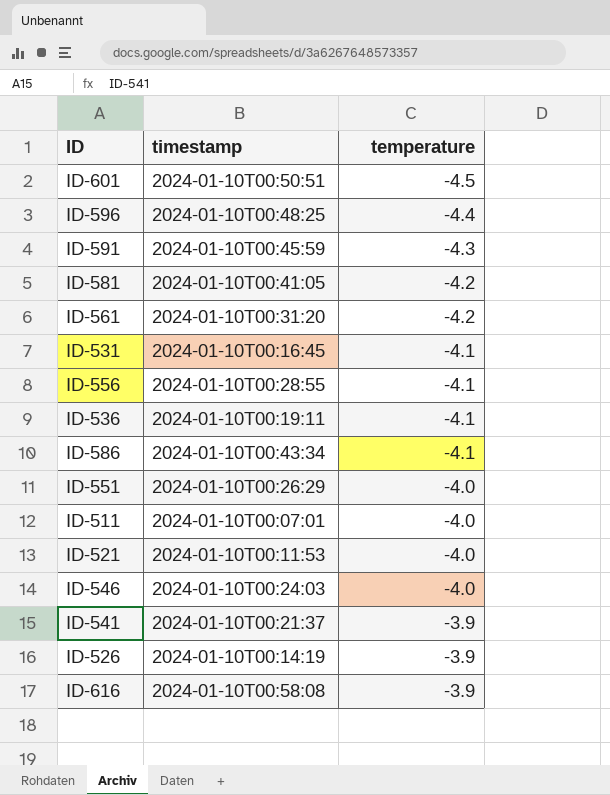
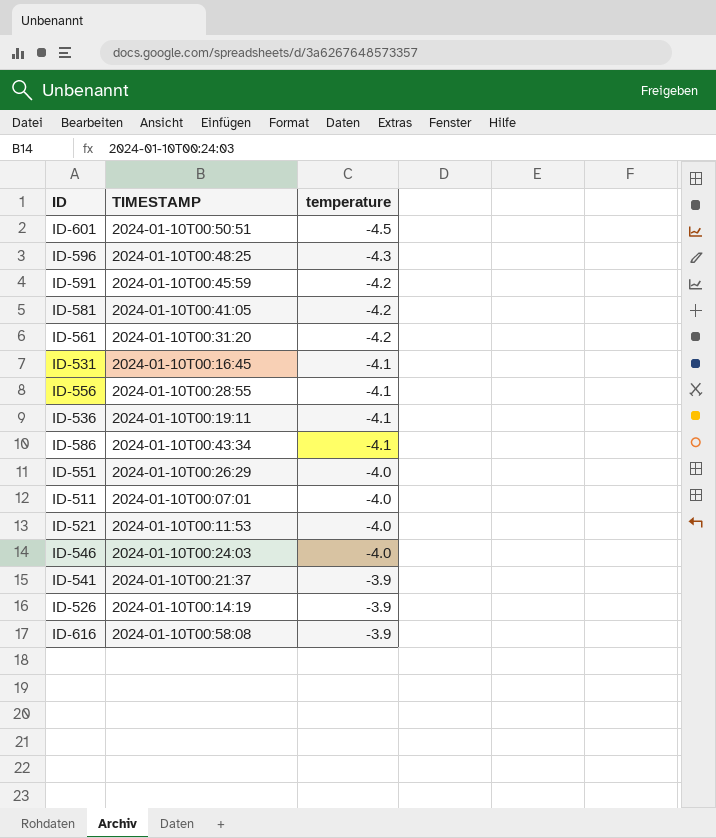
column name: timestamp -> TIMESTAMP
ID-596 | temperature: -4.4 -> -4.3
ID-591 | temperature: -4.3 -> -4.2

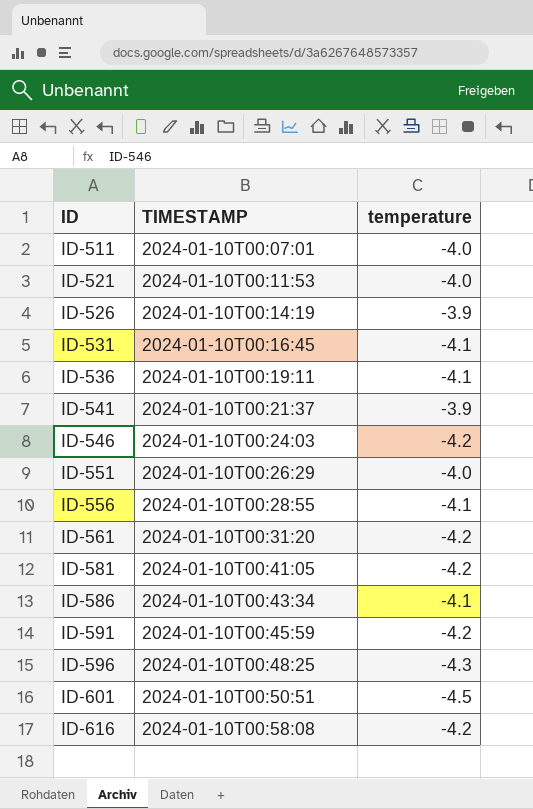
row order: temperature ascending -> ID ascending
ID-546 | temperature: -4.0 -> -4.2
ID-616 | temperature: -3.9 -> -4.2

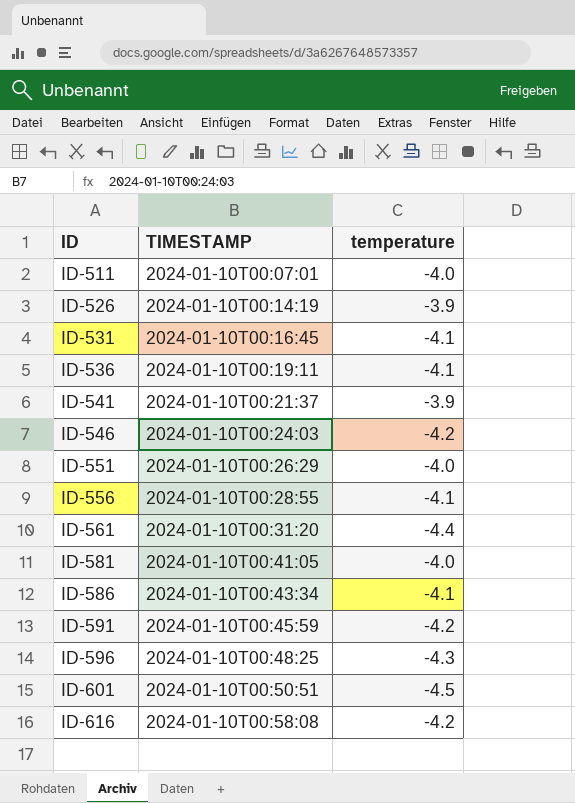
row ID-521: 2024-01-10T00:11:53 | -4.0 -> none
ID-561 | temperature: -4.2 -> -4.4
ID-581 | temperature: -4.2 -> -4.0

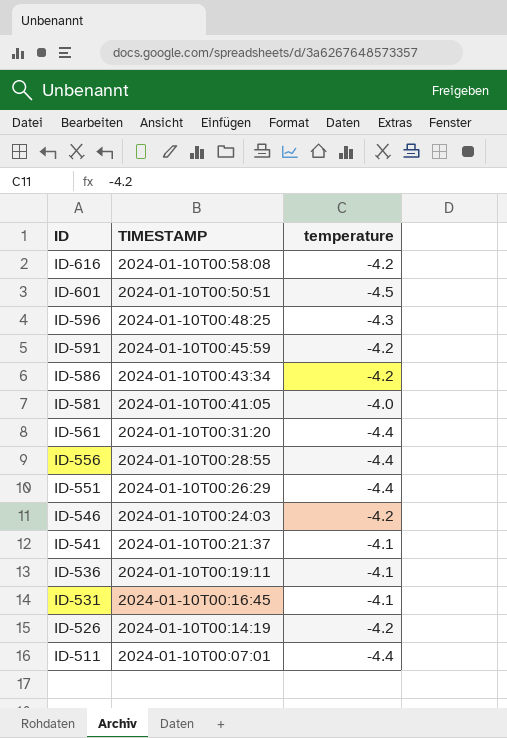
row order: ID ascending -> ID descending
ID-586 | temperature: -4.1 -> -4.2
ID-556 | temperature: -4.1 -> -4.4
ID-551 | temperature: -4.0 -> -4.4
ID-541 | temperature: -3.9 -> -4.1
ID-526 | temperature: -3.9 -> -4.2
ID-511 | temperature: -4.0 -> -4.4

